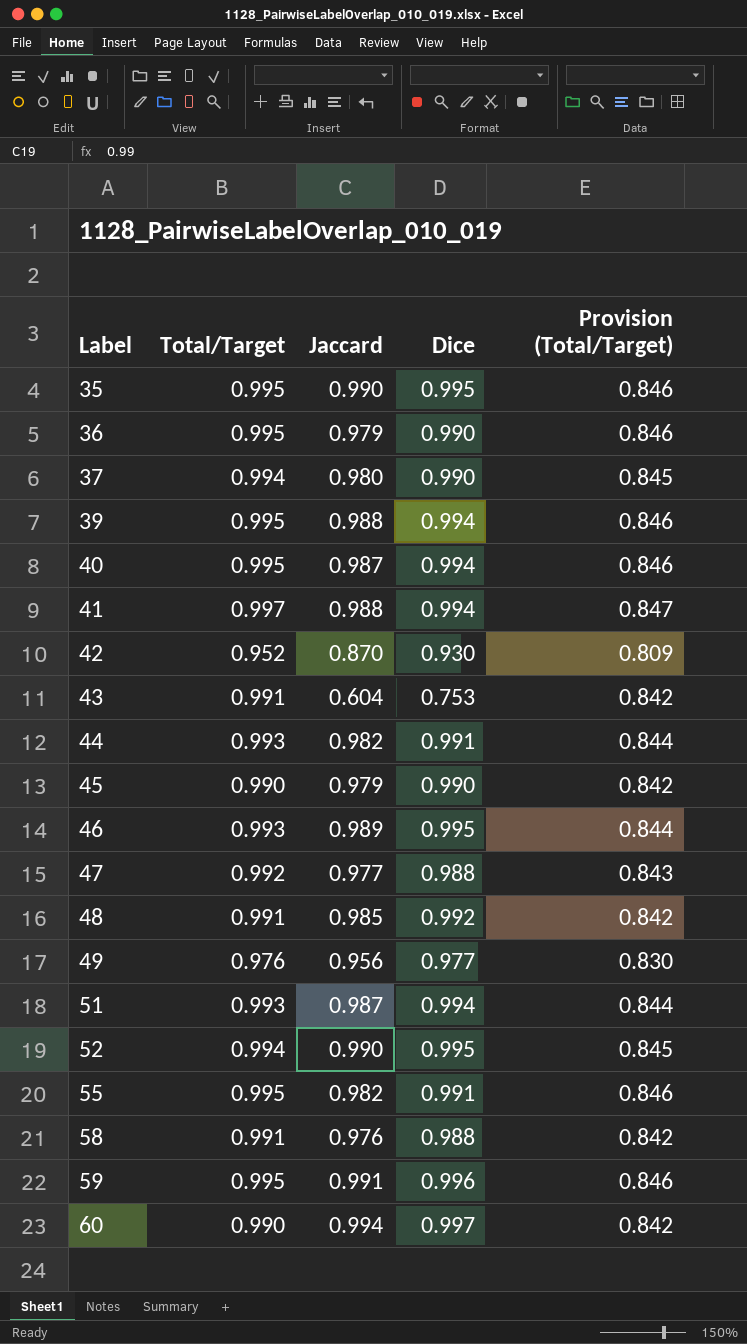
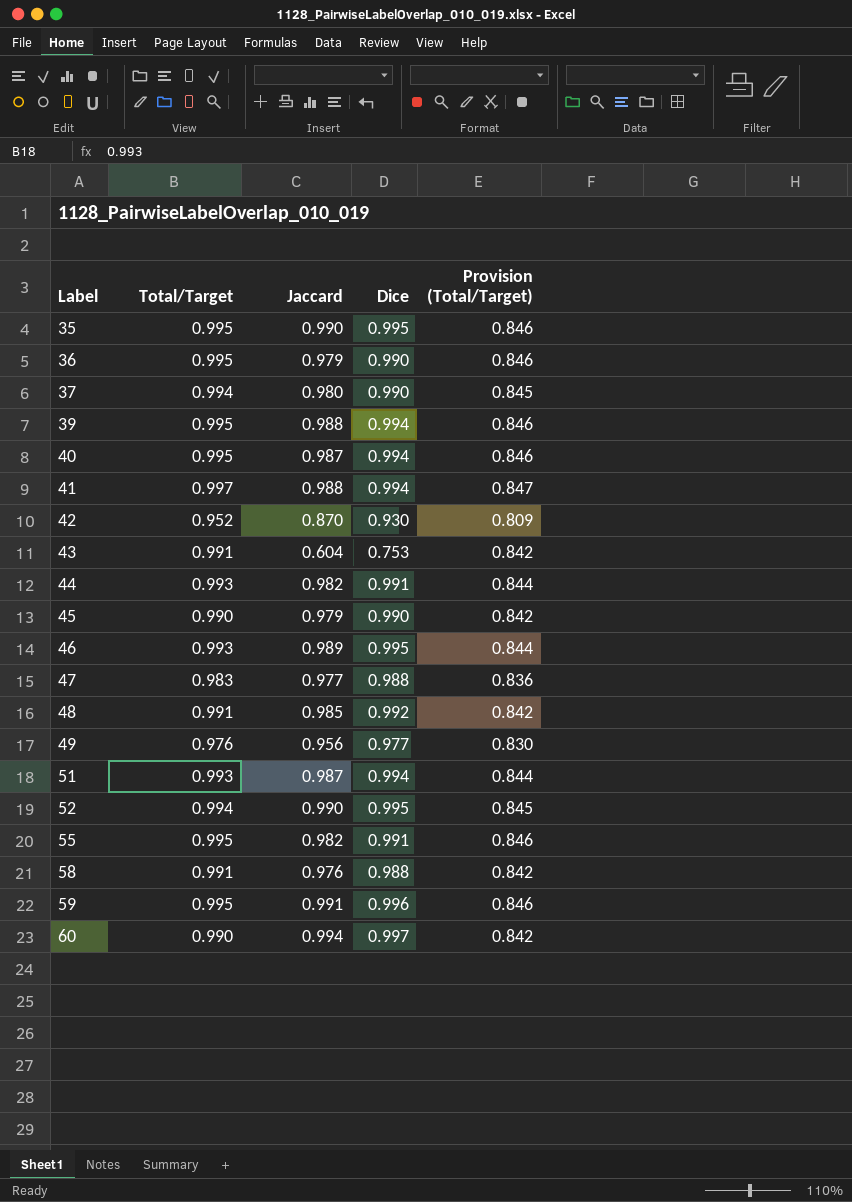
47 | Total/Target: 0.992 -> 0.983
47 | Provision (Total/Target): 0.843 -> 0.836

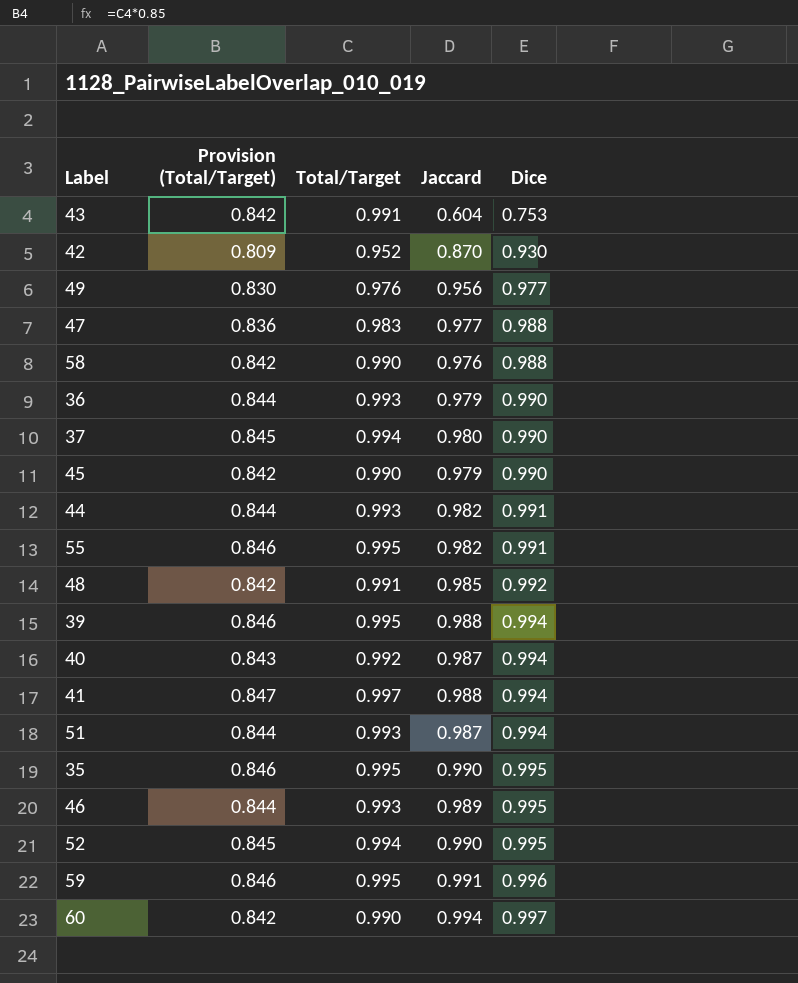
row order: Label ascending -> Dice ascending
column Provision (Total/Target) | position: 5 -> 2
58 | Total/Target: 0.991 -> 0.990
36 | Provision (Total/Target): 0.846 -> 0.844
36 | Total/Target: 0.995 -> 0.993
40 | Provision (Total/Target): 0.846 -> 0.843
40 | Total/Target: 0.995 -> 0.992

